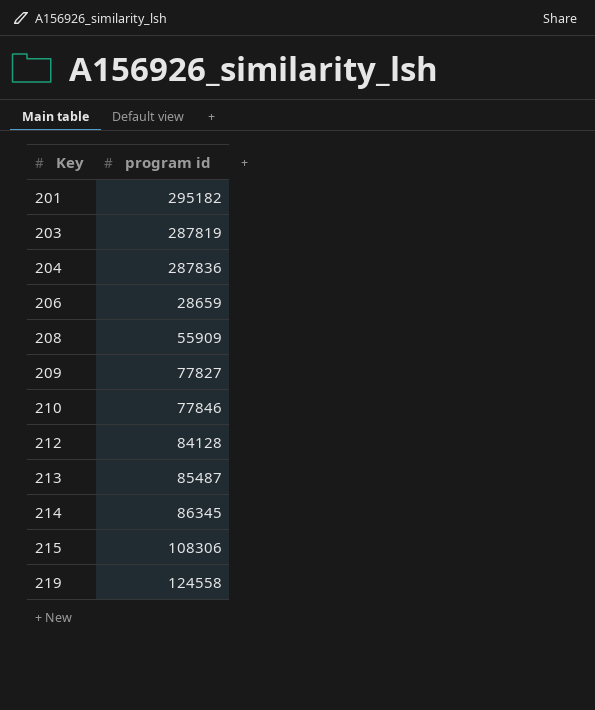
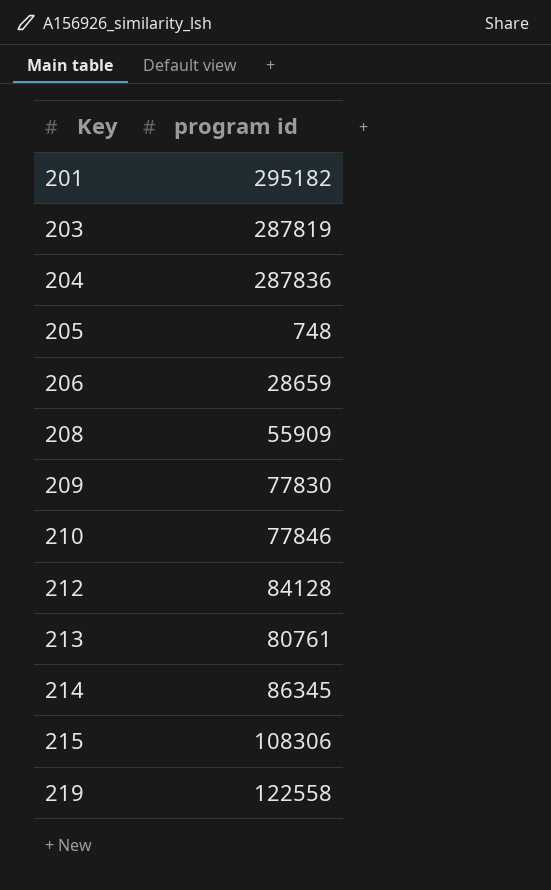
row 205: none -> 748
209 | program id: 77827 -> 77830
213 | program id: 85487 -> 80761
219 | program id: 124558 -> 122558

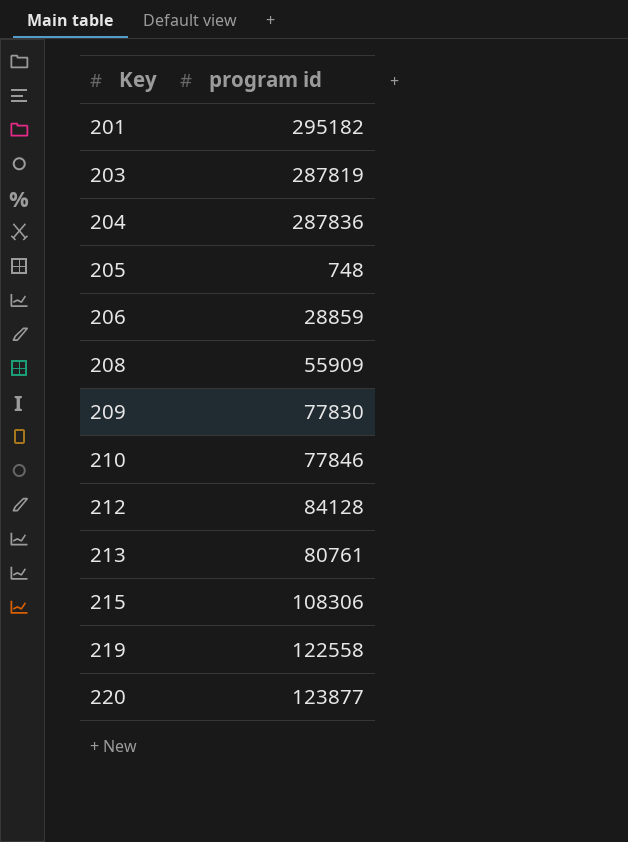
row 214: 86345 -> none
206 | program id: 28659 -> 28859
row 220: none -> 123877

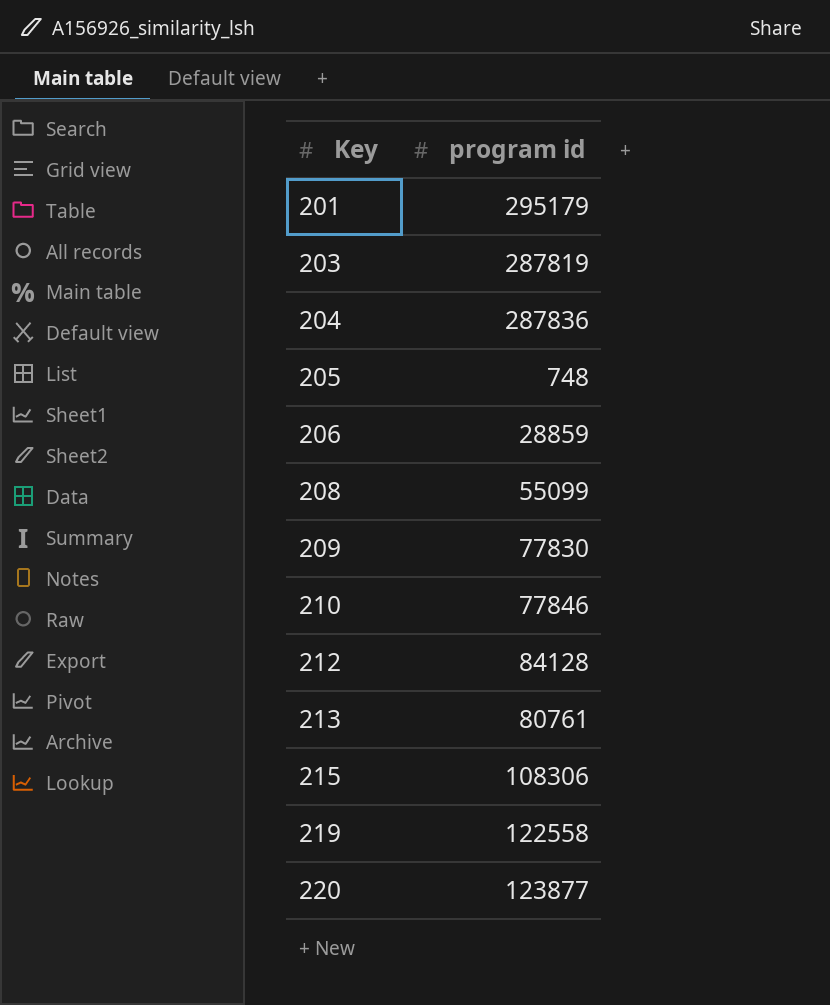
201 | program id: 295182 -> 295179
208 | program id: 55909 -> 55099

